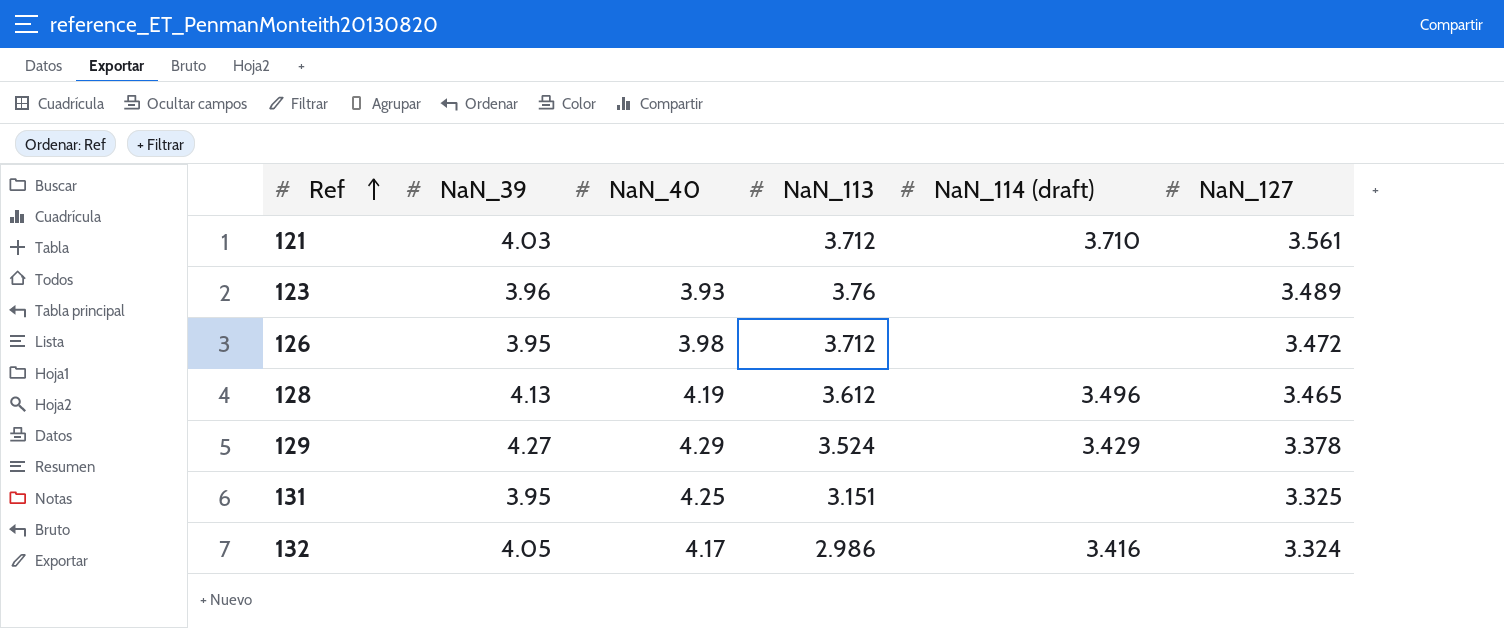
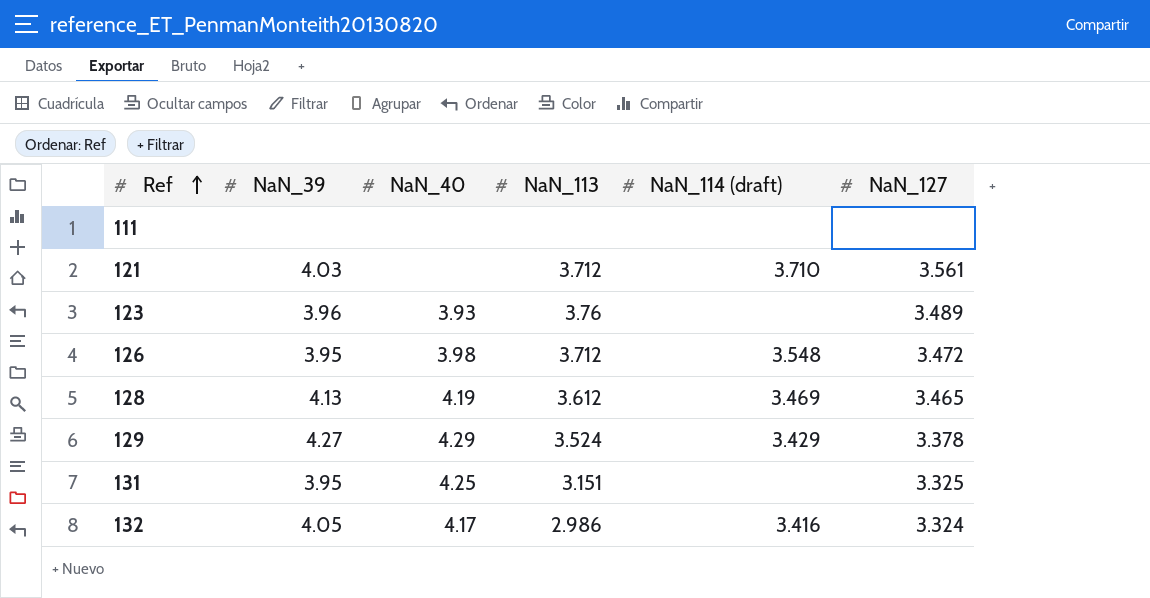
row 111: none -> none | none | none | none | none
126 | NaN_114 (draft): none -> 3.548
128 | NaN_114 (draft): 3.496 -> 3.469

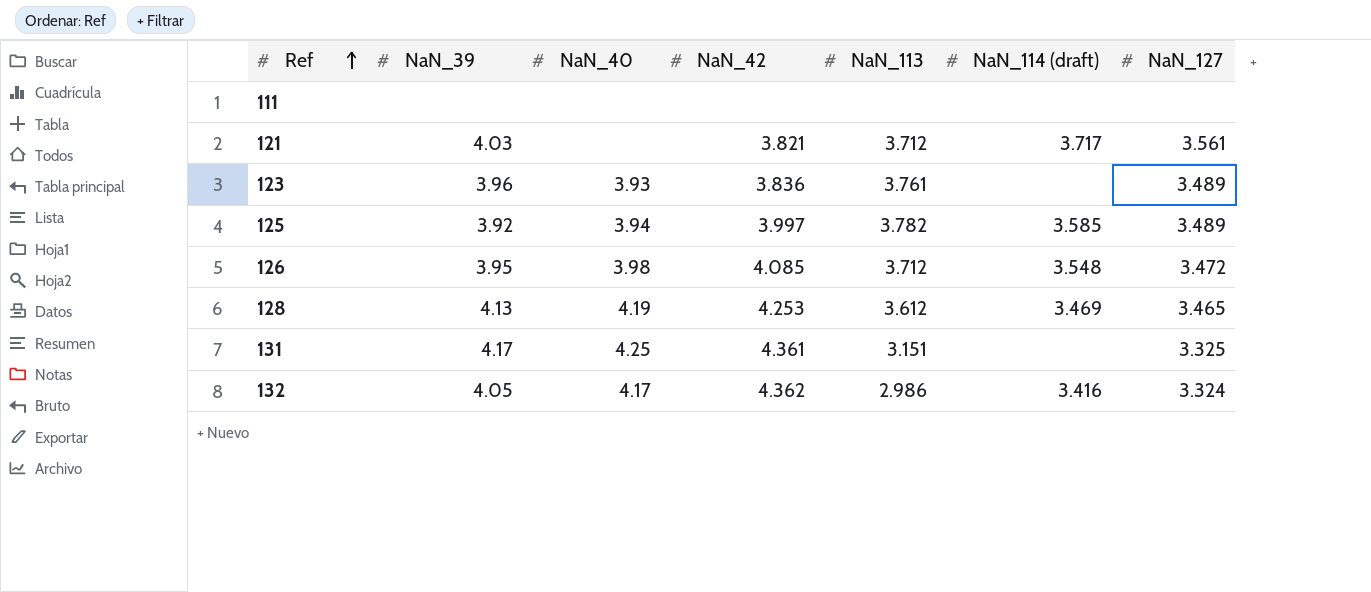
column NaN_42 | position: none -> 4
row 129: 4.27 | 4.29 | 3.524 | 3.429 | 3.378 -> none
121 | NaN_114 (draft): 3.710 -> 3.717
123 | NaN_113: 3.76 -> 3.761
row 125: none -> 3.92 | 3.94 | 3.997 | 3.782 | 3.585 | 3.489
131 | NaN_39: 3.95 -> 4.17

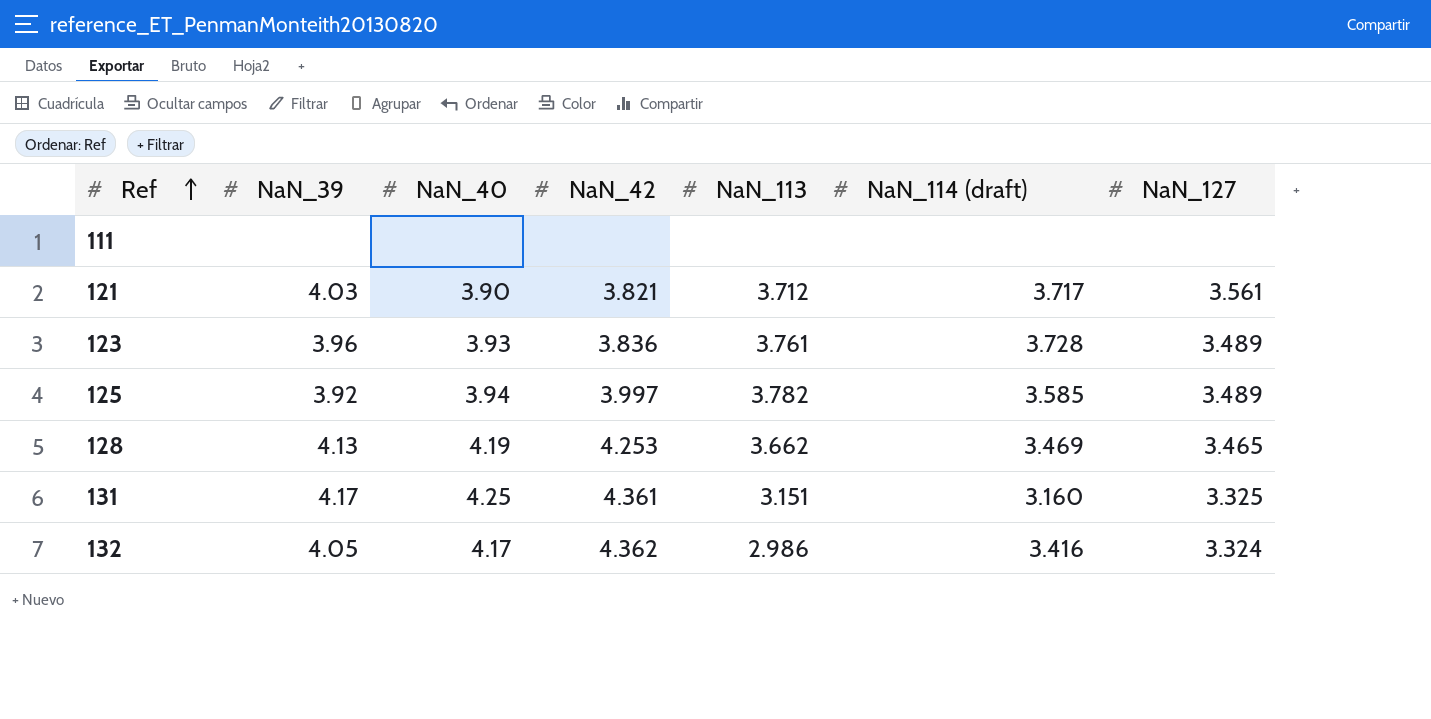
row 126: 3.95 | 3.98 | 4.085 | 3.712 | 3.548 | 3.472 -> none
121 | NaN_40: none -> 3.90
123 | NaN_114 (draft): none -> 3.728
128 | NaN_113: 3.612 -> 3.662
131 | NaN_114 (draft): none -> 3.160

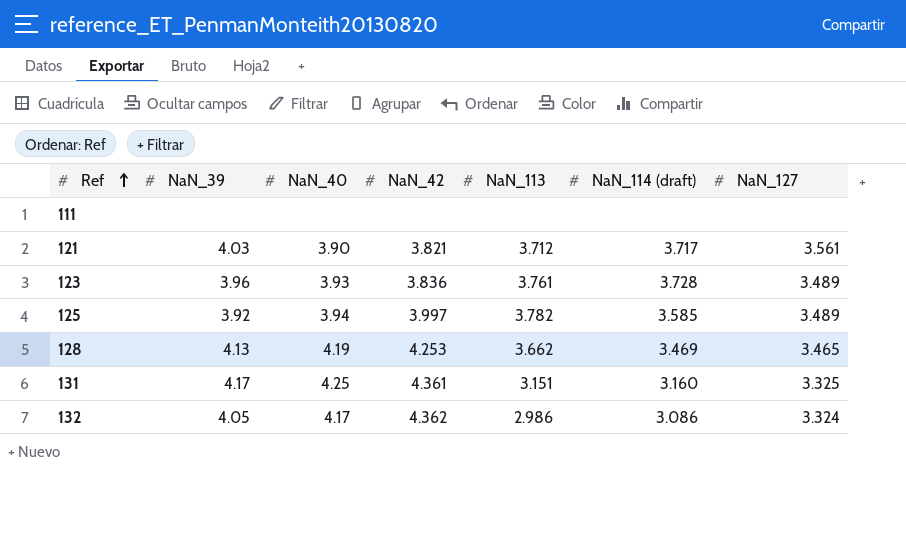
132 | NaN_114 (draft): 3.416 -> 3.086

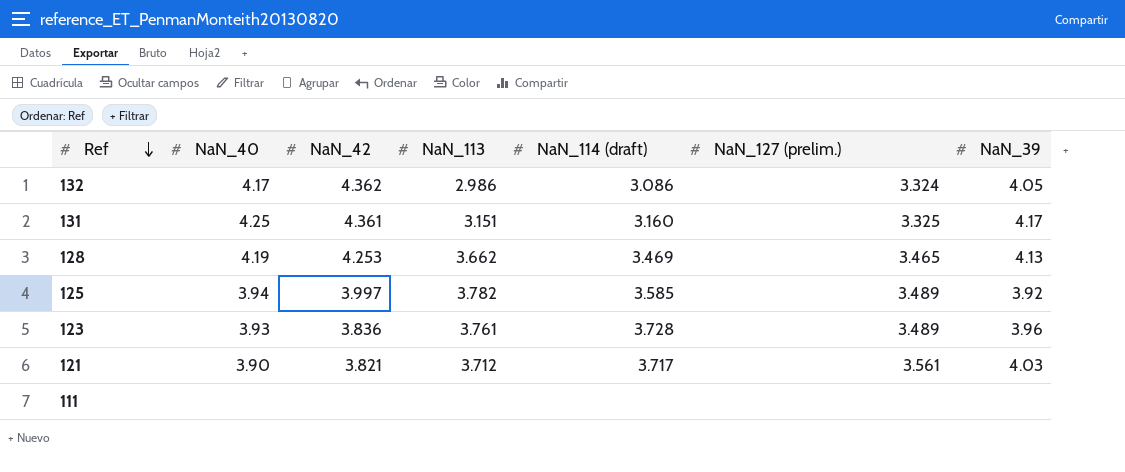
row order: Ref ascending -> Ref descending
column name: NaN_127 -> NaN_127 (prelim.)
column NaN_39 | position: 2 -> 7

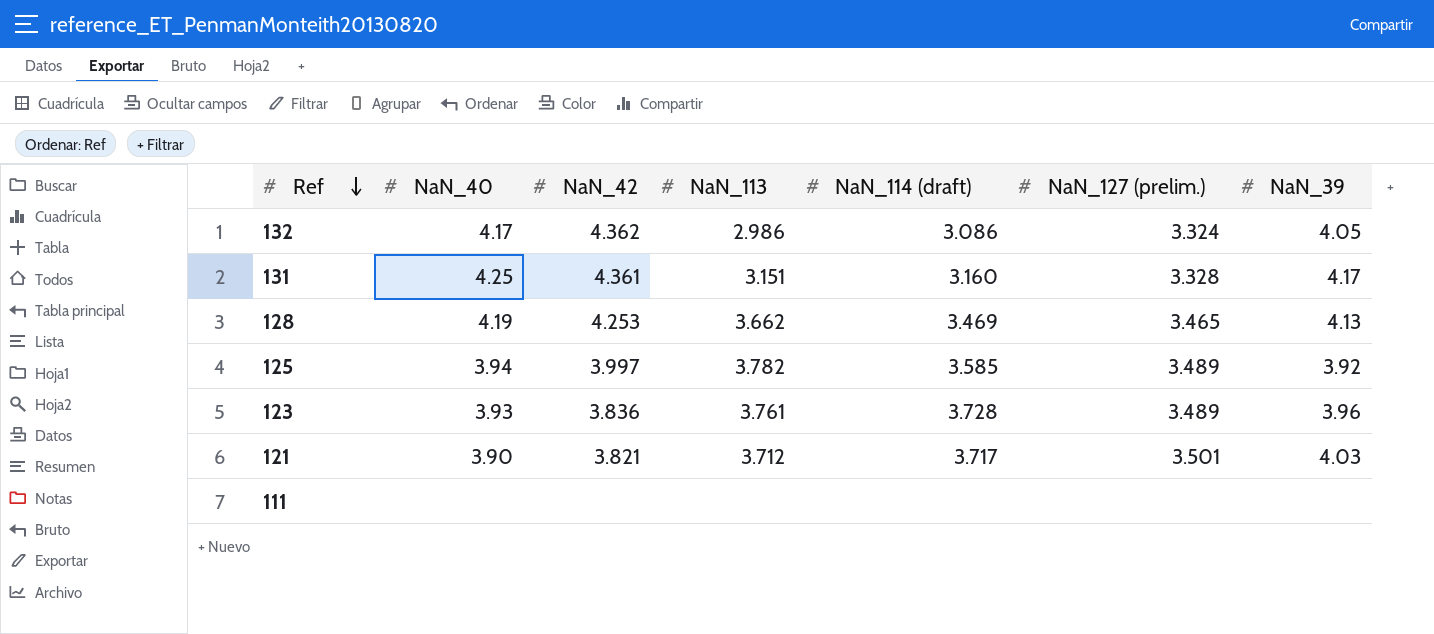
131 | NaN_127 (prelim.): 3.325 -> 3.328
121 | NaN_127 (prelim.): 3.561 -> 3.501

